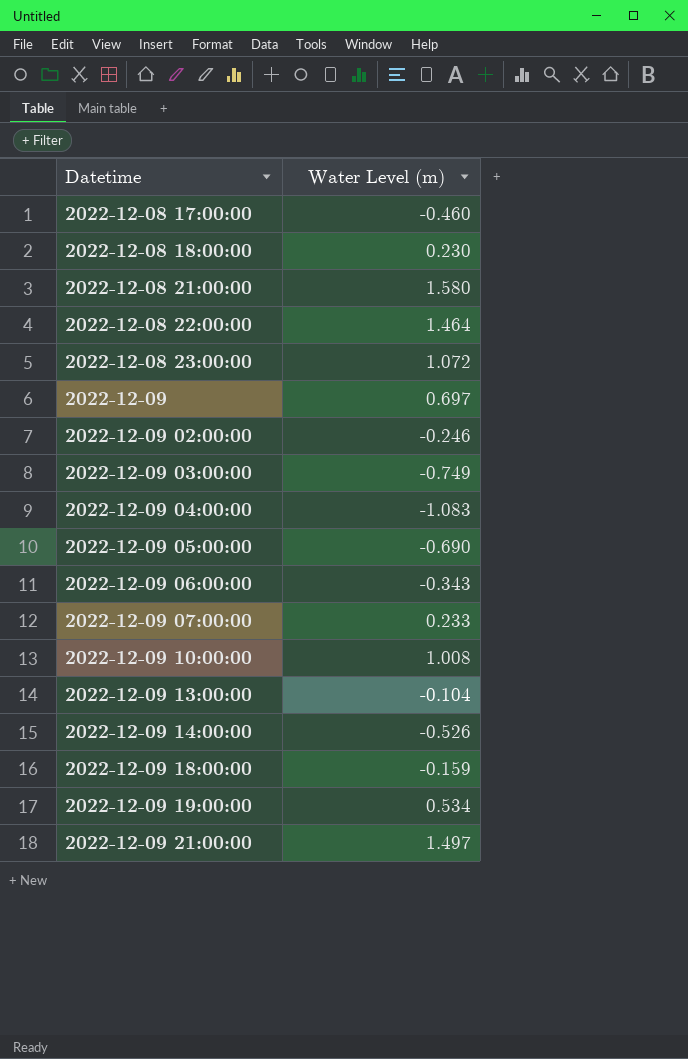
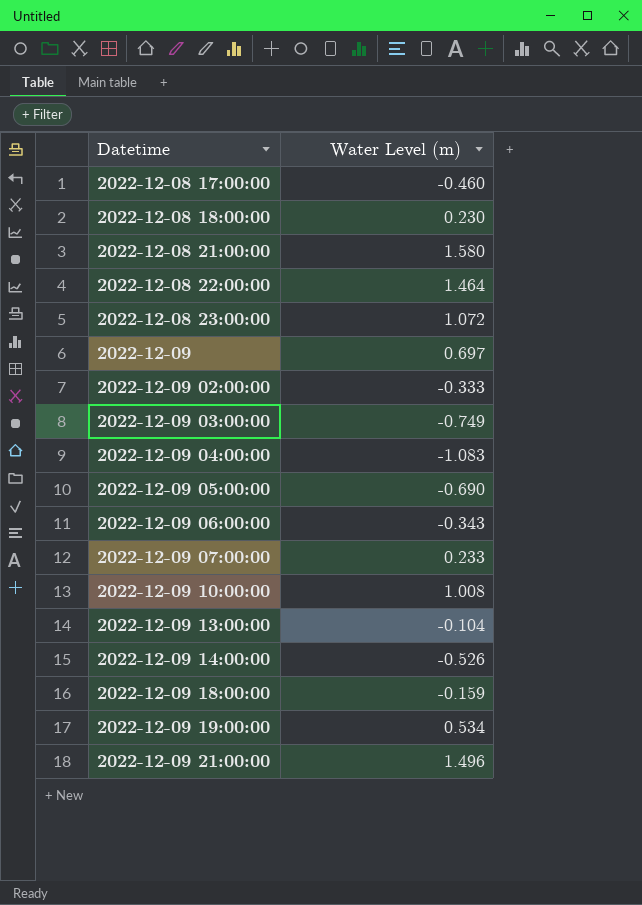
2022-12-09 02:00:00 | Water Level (m): -0.246 -> -0.333
2022-12-09 21:00:00 | Water Level (m): 1.497 -> 1.496

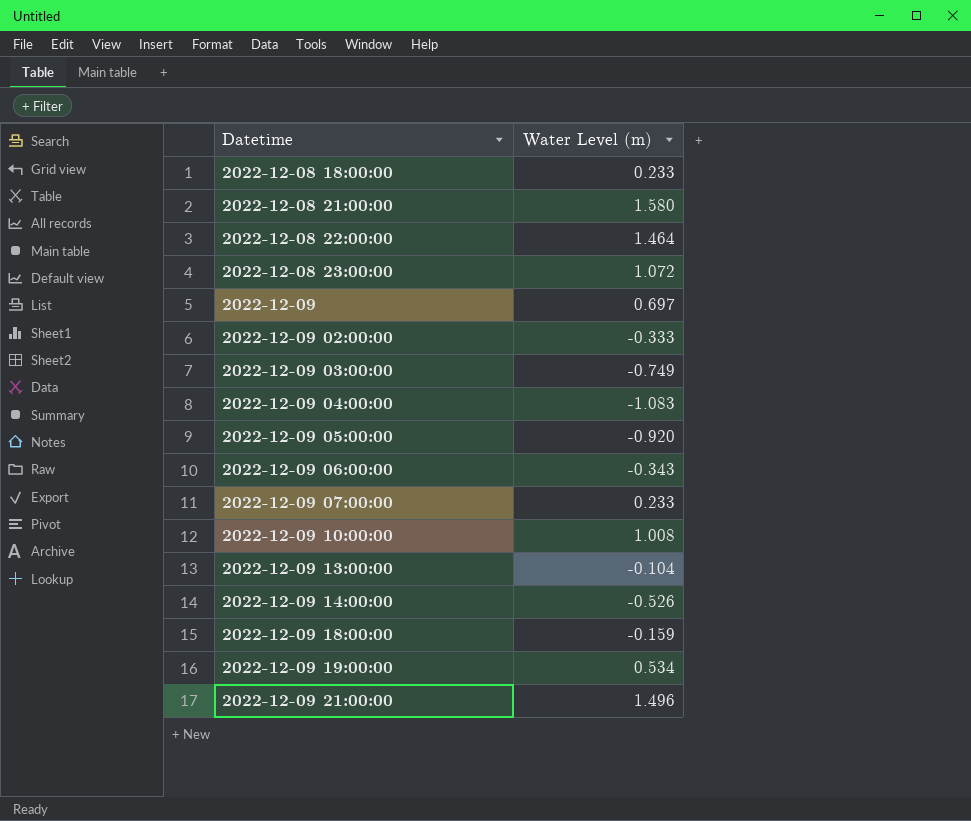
row 2022-12-08 17:00:00: -0.460 -> none
2022-12-08 18:00:00 | Water Level (m): 0.230 -> 0.233
2022-12-09 05:00:00 | Water Level (m): -0.690 -> -0.920

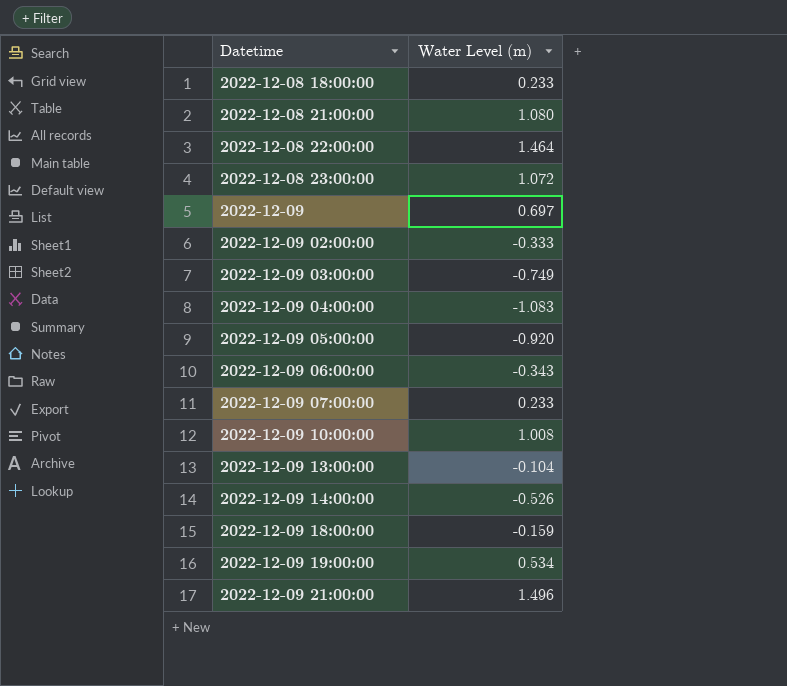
2022-12-08 21:00:00 | Water Level (m): 1.580 -> 1.080

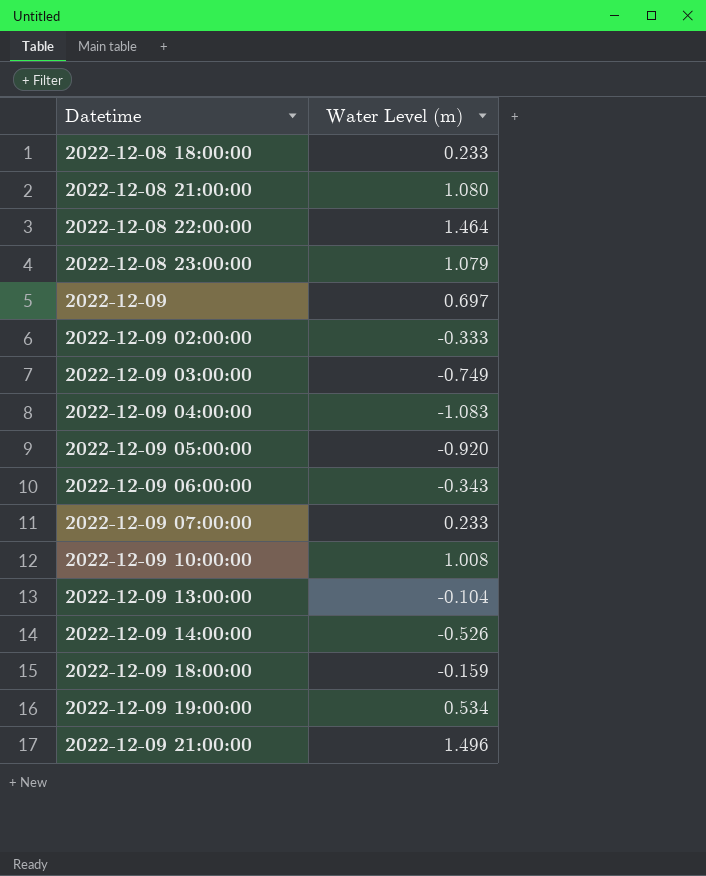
2022-12-08 23:00:00 | Water Level (m): 1.072 -> 1.079

